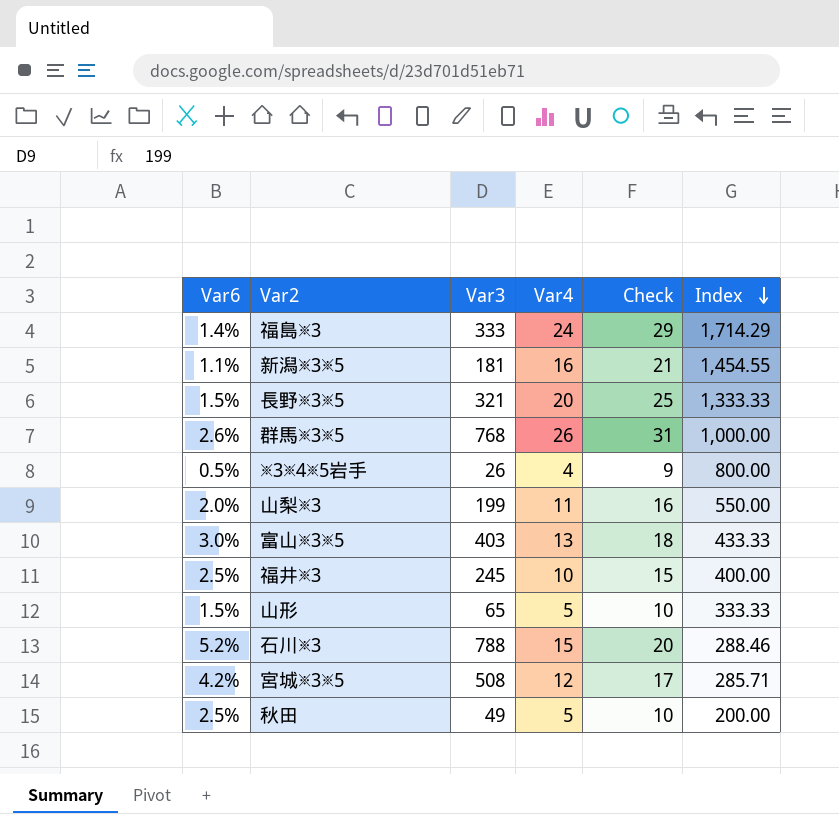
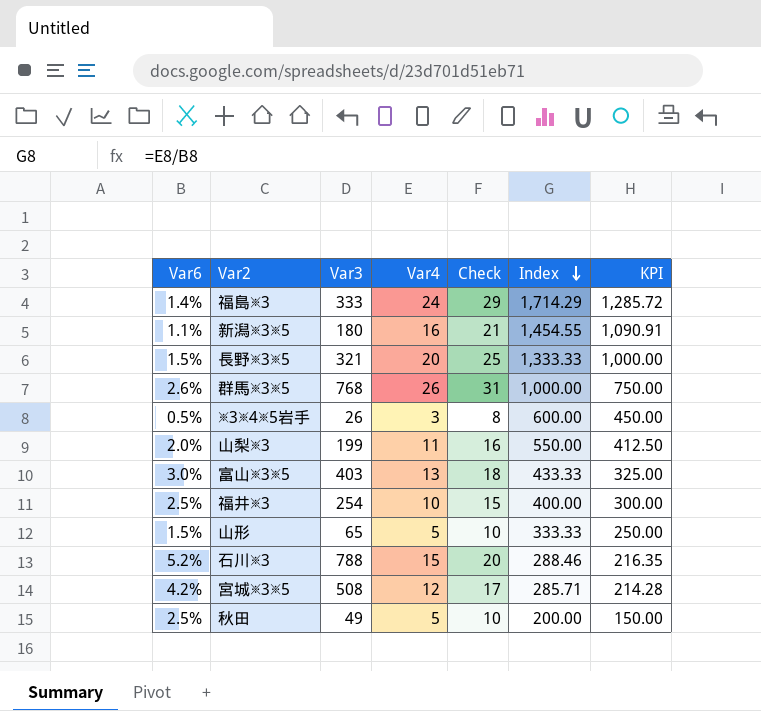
column KPI | formula: none -> [Index] * 0.75
新潟※3※5 | Var3: 181 -> 180
※3※4※5岩手 | Var4: 4 -> 3
※3※4※5岩手 | Check: 9 -> 8
※3※4※5岩手 | Index: 800.00 -> 600.00
福井※3 | Var3: 245 -> 254

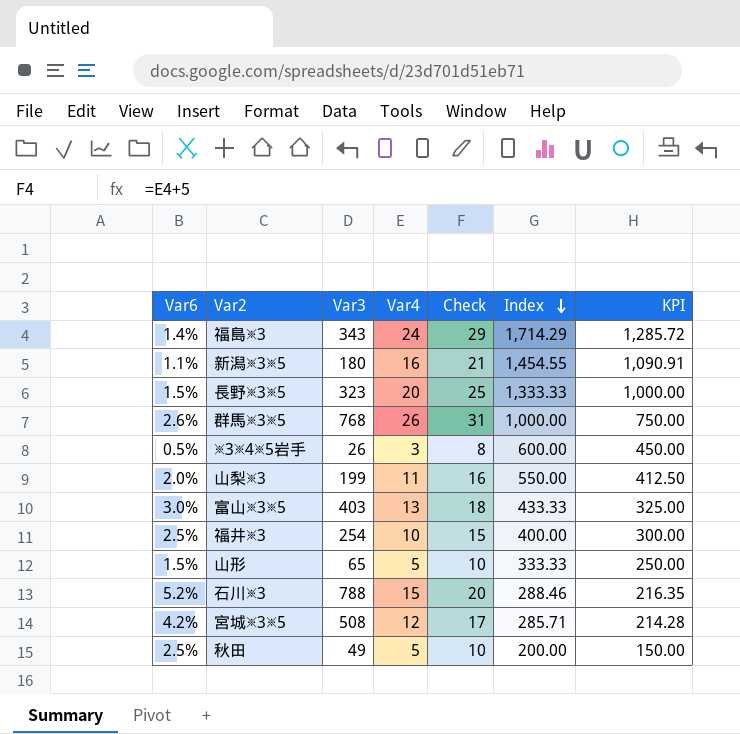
福島※3 | Var3: 333 -> 343
長野※3※5 | Var3: 321 -> 323

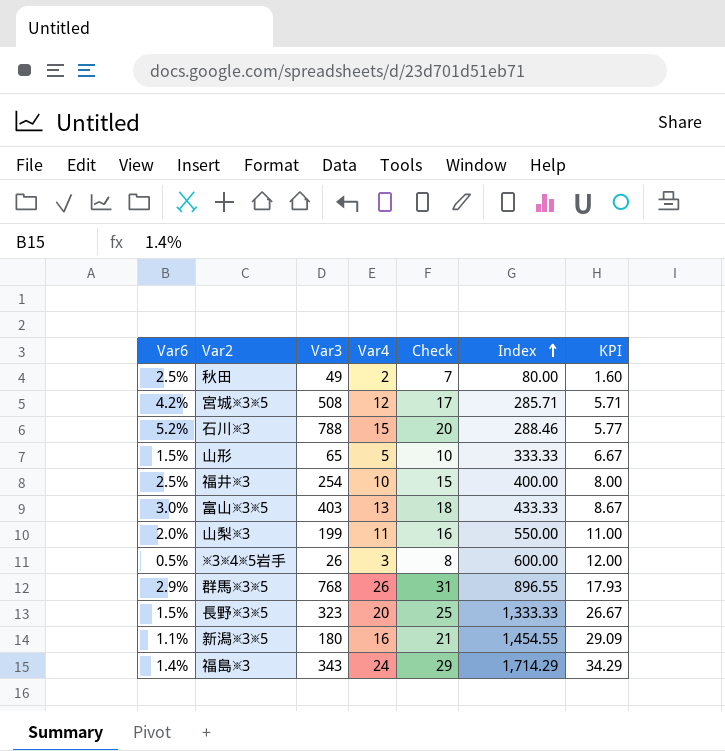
row order: Index descending -> Index ascending
column KPI | formula: [Index] * 0.75 -> [Index] * 0.02
秋田 | Var4: 5 -> 2
秋田 | Check: 10 -> 7
秋田 | Index: 200.00 -> 80.00
群馬※3※5 | Var6: 2.6% -> 2.9%
群馬※3※5 | Index: 1,000.00 -> 896.55

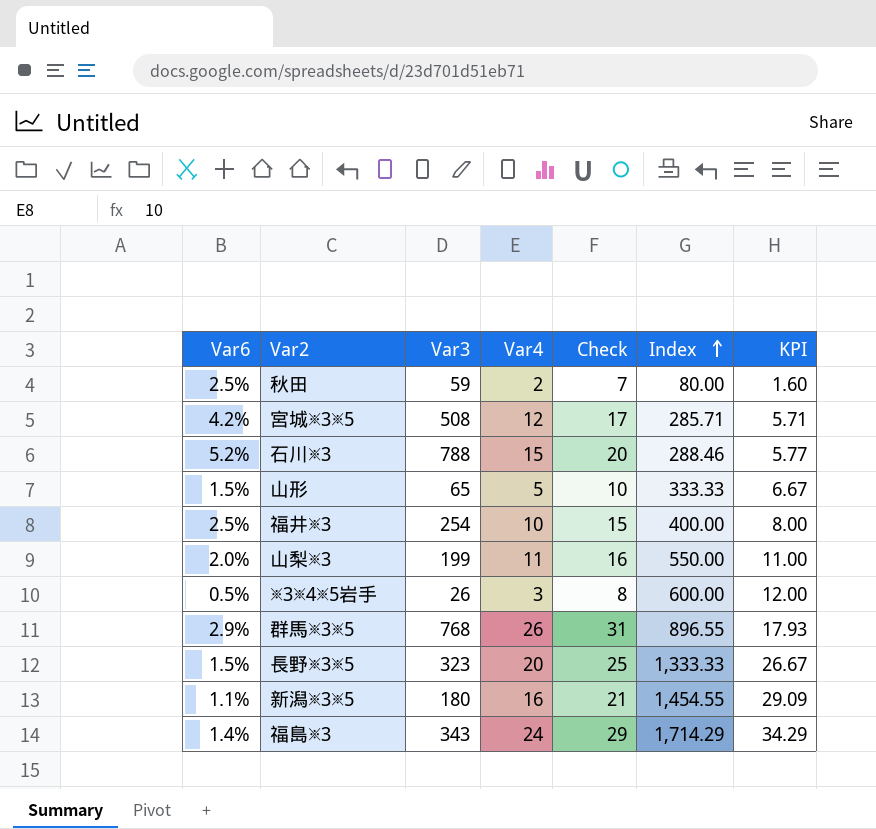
row 富山※3※5: 3.0% | 403 | 13 | 18 | 433.33 | 8.67 -> none
秋田 | Var3: 49 -> 59

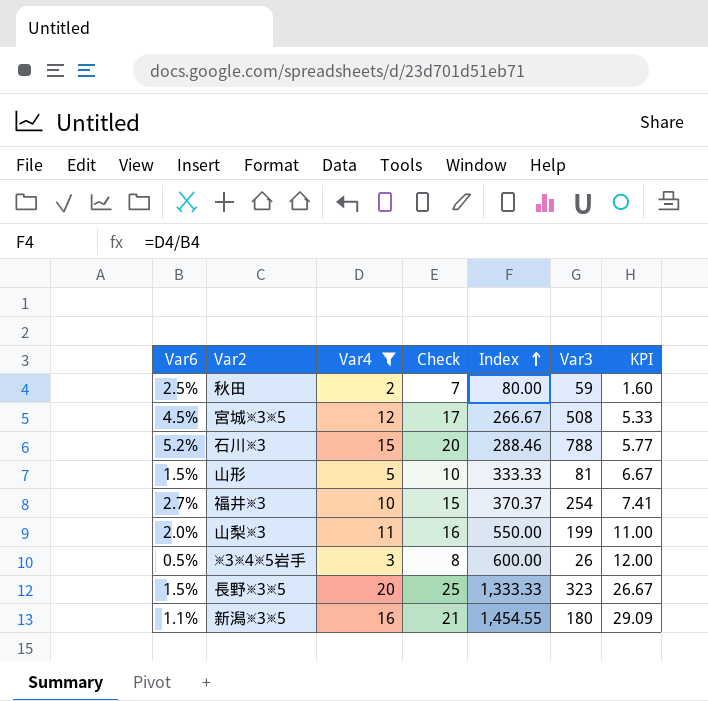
filter: none -> Var4 <= 20
column Var3 | position: 3 -> 6
宮城※3※5 | Var6: 4.2% -> 4.5%
宮城※3※5 | Index: 285.71 -> 266.67
宮城※3※5 | KPI: 5.71 -> 5.33
山形 | Var3: 65 -> 81
福井※3 | Var6: 2.5% -> 2.7%
福井※3 | Index: 400.00 -> 370.37
福井※3 | KPI: 8.00 -> 7.41

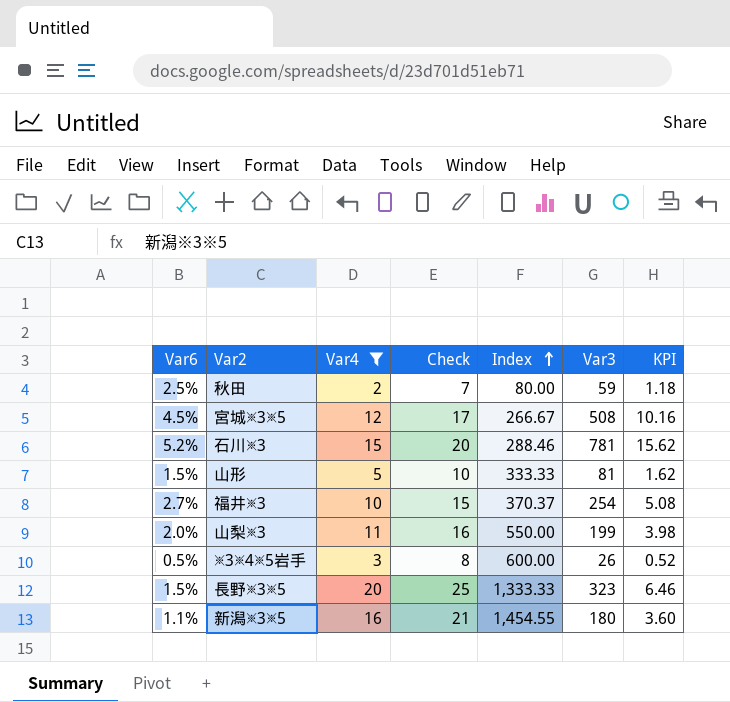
column KPI | formula: [Index] * 0.02 -> [Var3] * 0.02
石川※3 | Var3: 788 -> 781

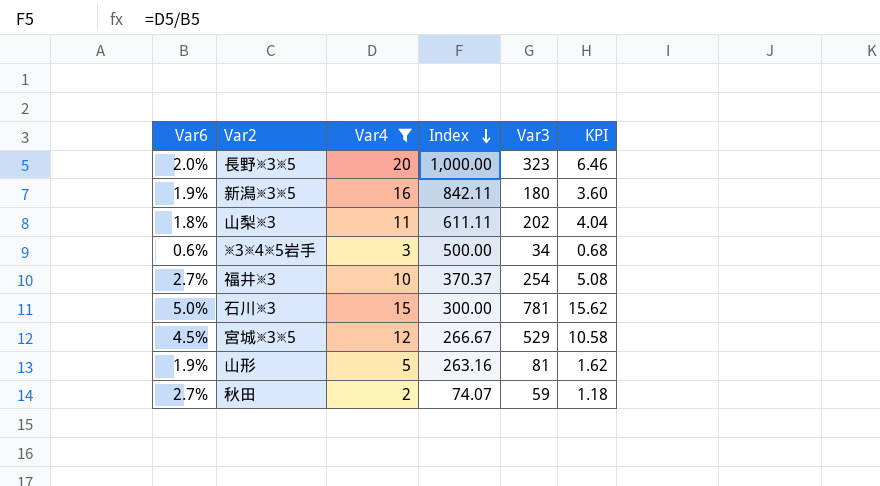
row order: Index ascending -> Index descending
column Check | formula: [Var4] + 5 -> none
長野※3※5 | Var6: 1.5% -> 2.0%
長野※3※5 | Index: 1,333.33 -> 1,000.00
新潟※3※5 | Var6: 1.1% -> 1.9%
新潟※3※5 | Index: 1,454.55 -> 842.11
山梨※3 | Var6: 2.0% -> 1.8%
山梨※3 | Index: 550.00 -> 611.11
山梨※3 | Var3: 199 -> 202
山梨※3 | KPI: 3.98 -> 4.04
※3※4※5岩手 | Var6: 0.5% -> 0.6%
※3※4※5岩手 | Index: 600.00 -> 500.00
※3※4※5岩手 | Var3: 26 -> 34
※3※4※5岩手 | KPI: 0.52 -> 0.68
石川※3 | Var6: 5.2% -> 5.0%
石川※3 | Index: 288.46 -> 300.00
宮城※3※5 | Var3: 508 -> 529
宮城※3※5 | KPI: 10.16 -> 10.58
山形 | Var6: 1.5% -> 1.9%
山形 | Index: 333.33 -> 263.16
秋田 | Var6: 2.5% -> 2.7%
秋田 | Index: 80.00 -> 74.07

